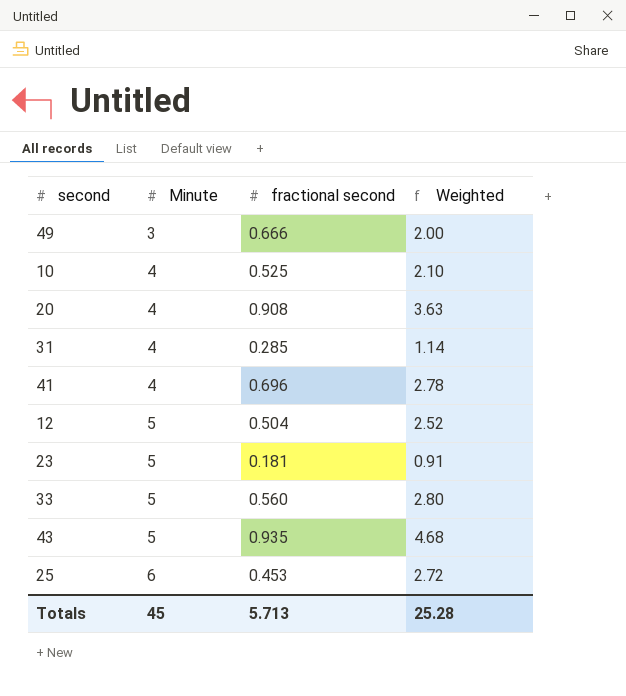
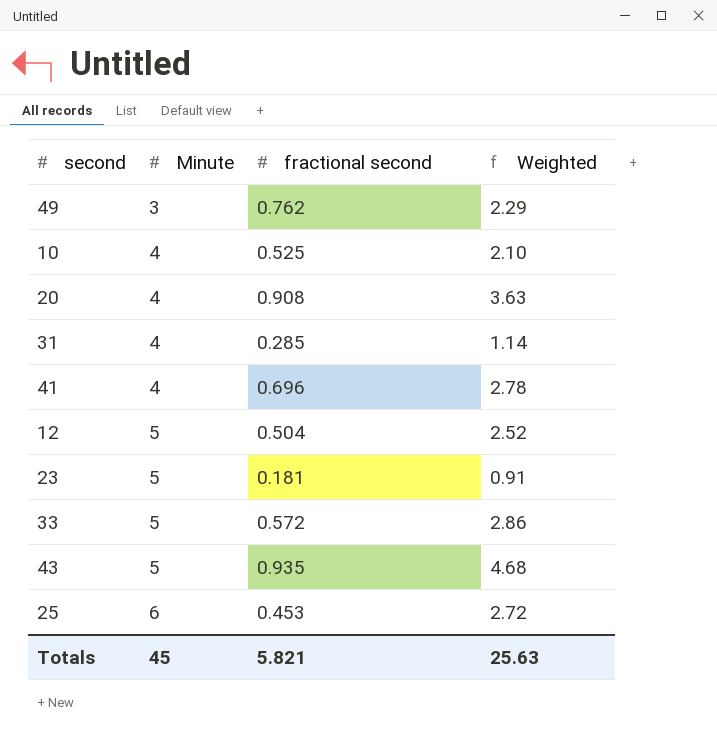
49 | fractional second: 0.666 -> 0.762
49 | Weighted: 2.00 -> 2.29
33 | fractional second: 0.560 -> 0.572
33 | Weighted: 2.80 -> 2.86
Totals | fractional second: 5.713 -> 5.821
Totals | Weighted: 25.28 -> 25.63

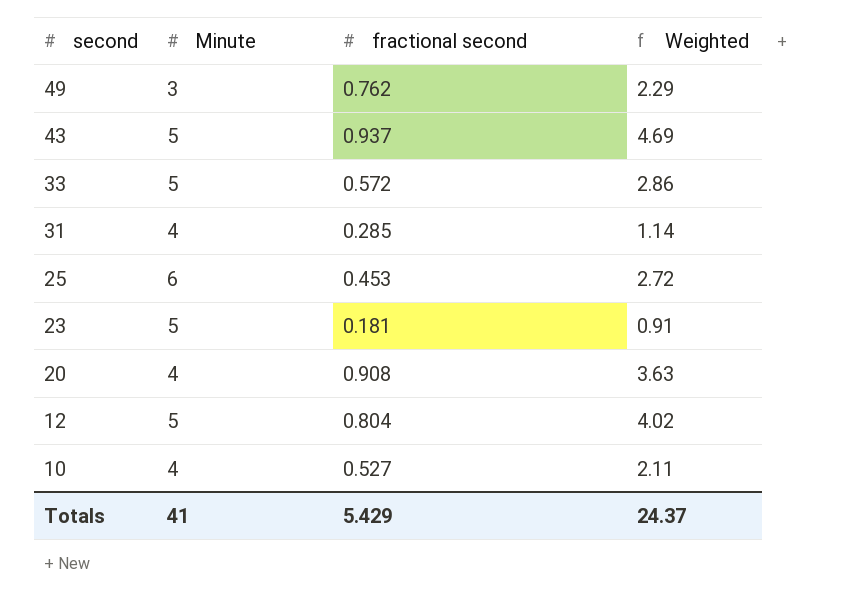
row order: Minute ascending -> second descending
row 41: 4 | 0.696 | 2.78 -> none
43 | fractional second: 0.935 -> 0.937
43 | Weighted: 4.68 -> 4.69
12 | fractional second: 0.504 -> 0.804
12 | Weighted: 2.52 -> 4.02
10 | fractional second: 0.525 -> 0.527
10 | Weighted: 2.10 -> 2.11
Totals | Minute: 45 -> 41
Totals | fractional second: 5.821 -> 5.429
Totals | Weighted: 25.63 -> 24.37

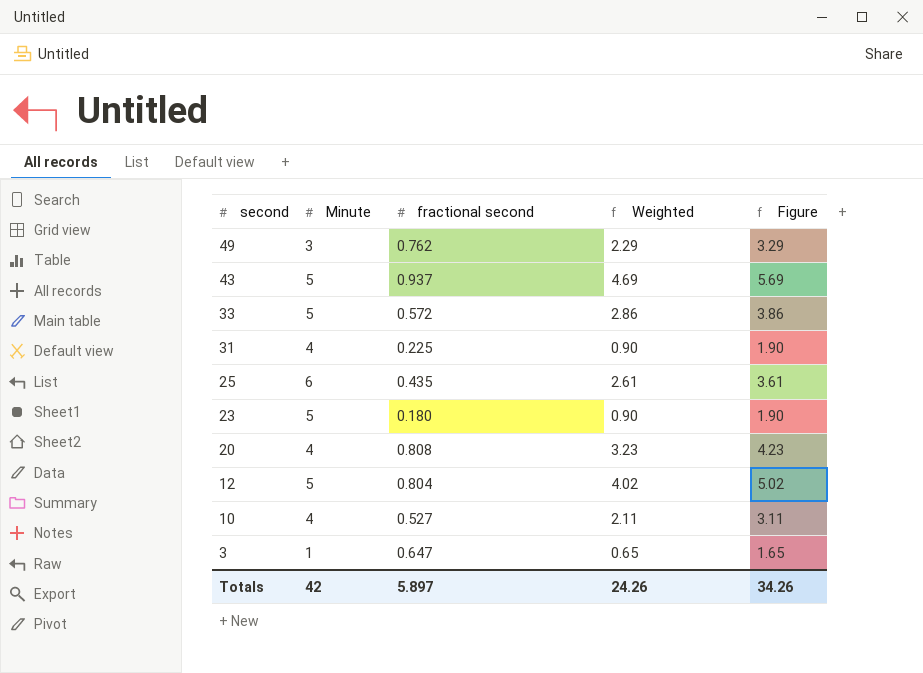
column Figure | formula: none -> [Weighted] + 1
31 | fractional second: 0.285 -> 0.225
31 | Weighted: 1.14 -> 0.90
25 | fractional second: 0.453 -> 0.435
25 | Weighted: 2.72 -> 2.61
23 | fractional second: 0.181 -> 0.180
23 | Weighted: 0.91 -> 0.90
20 | fractional second: 0.908 -> 0.808
20 | Weighted: 3.63 -> 3.23
row 3: none -> 1 | 0.647 | 0.65 | 1.65
Totals | Minute: 41 -> 42
Totals | fractional second: 5.429 -> 5.897
Totals | Weighted: 24.37 -> 24.26

